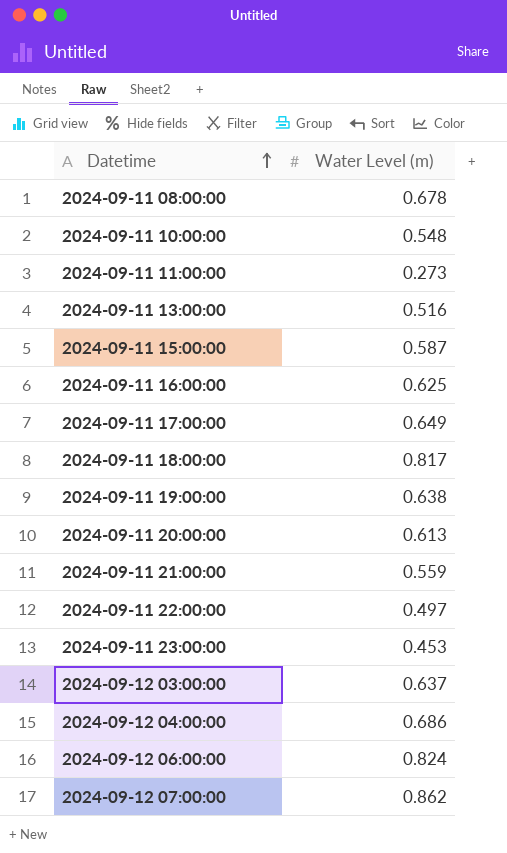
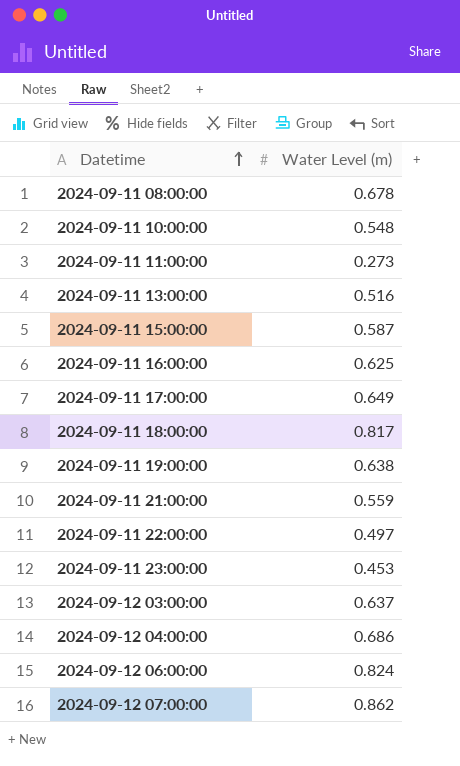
row 2024-09-11 20:00:00: 0.613 -> none

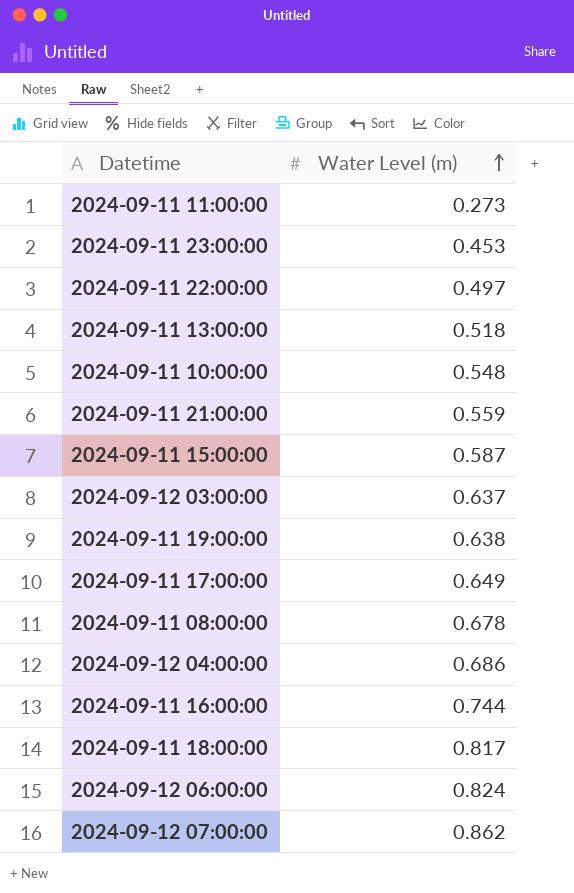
row order: Datetime ascending -> Water Level (m) ascending
2024-09-11 13:00:00 | Water Level (m): 0.516 -> 0.518
2024-09-11 16:00:00 | Water Level (m): 0.625 -> 0.744

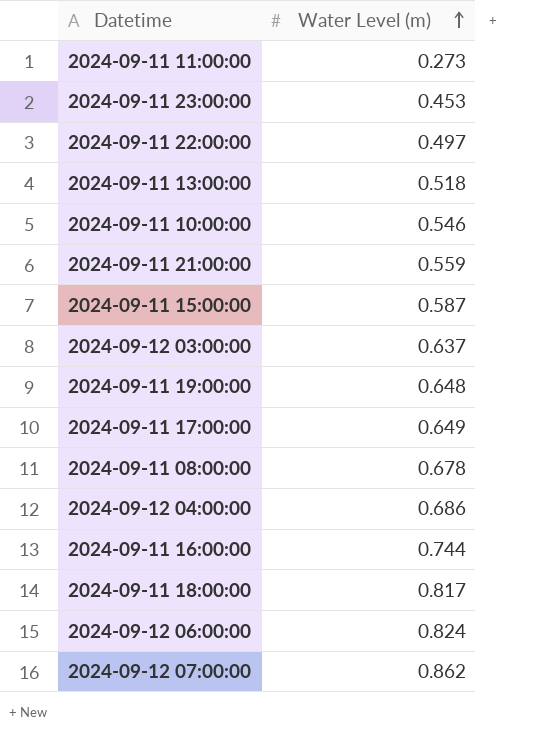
2024-09-11 10:00:00 | Water Level (m): 0.548 -> 0.546
2024-09-11 19:00:00 | Water Level (m): 0.638 -> 0.648

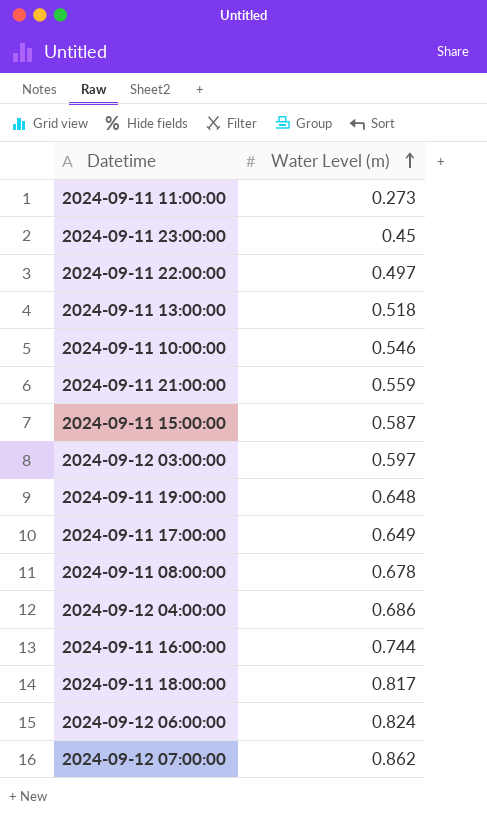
2024-09-11 23:00:00 | Water Level (m): 0.453 -> 0.45
2024-09-12 03:00:00 | Water Level (m): 0.637 -> 0.597

